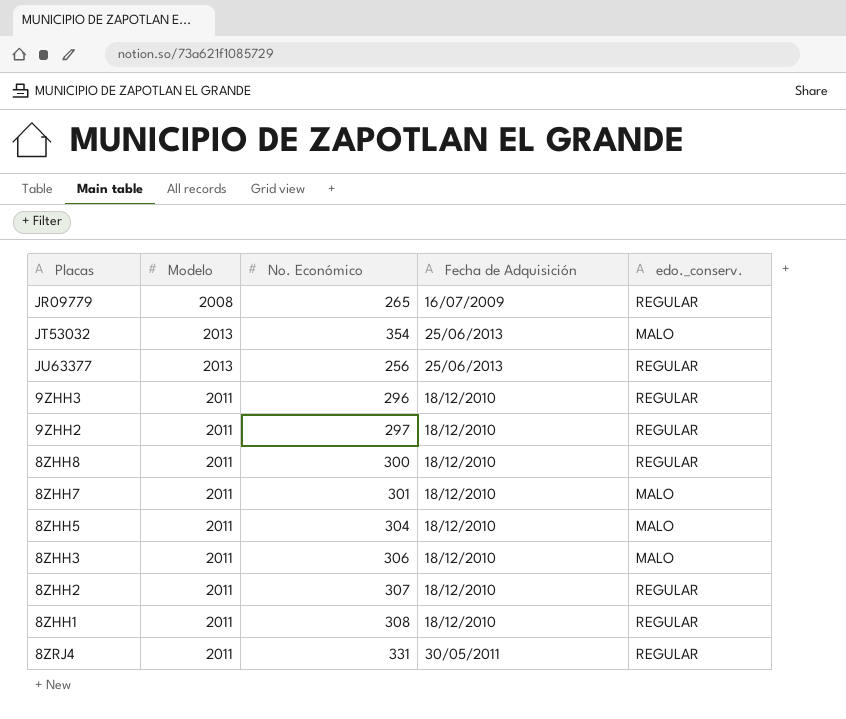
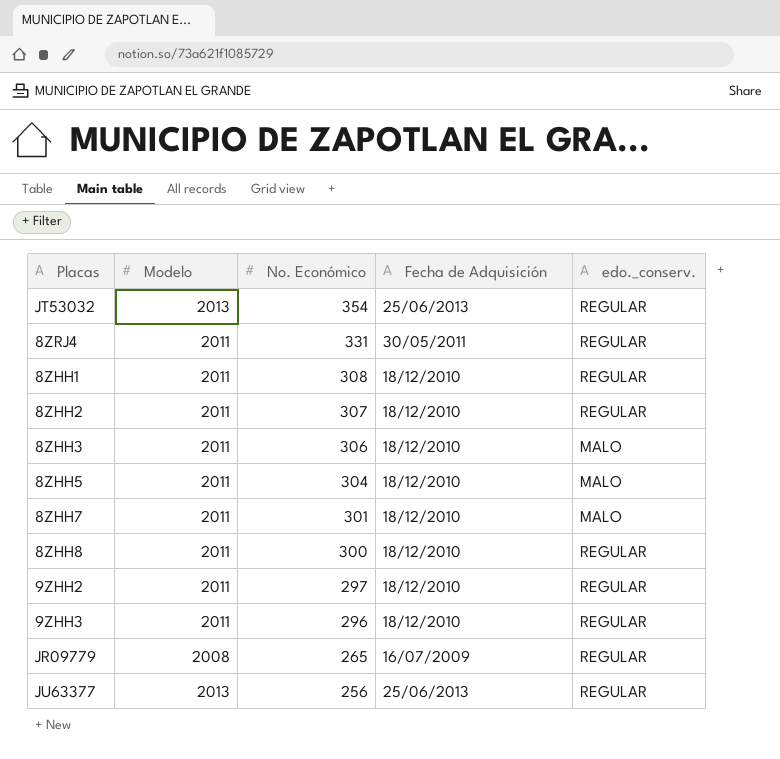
row order: none -> No. Económico descending
JT53032 | edo._conserv.: MALO -> REGULAR

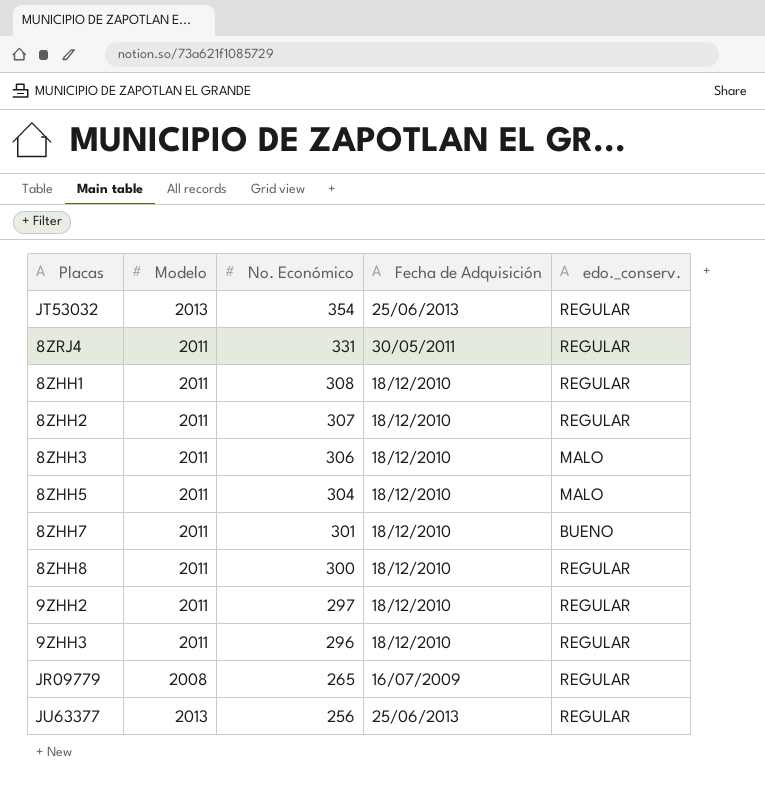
8ZHH7 | edo._conserv.: MALO -> BUENO

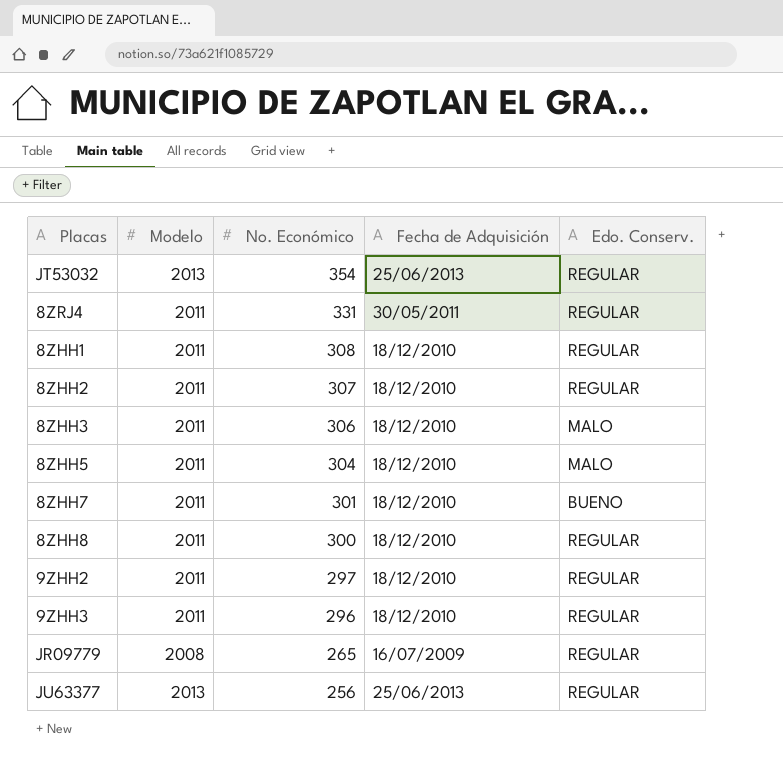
column name: edo._conserv. -> Edo. Conserv.

